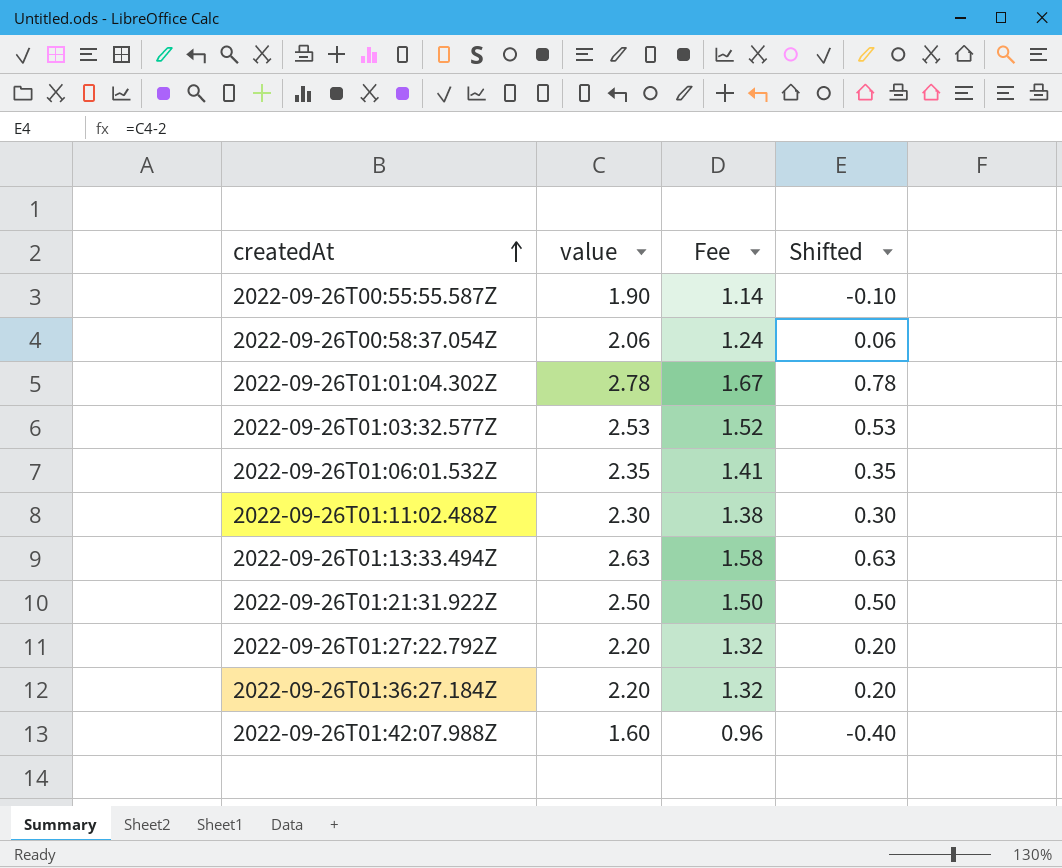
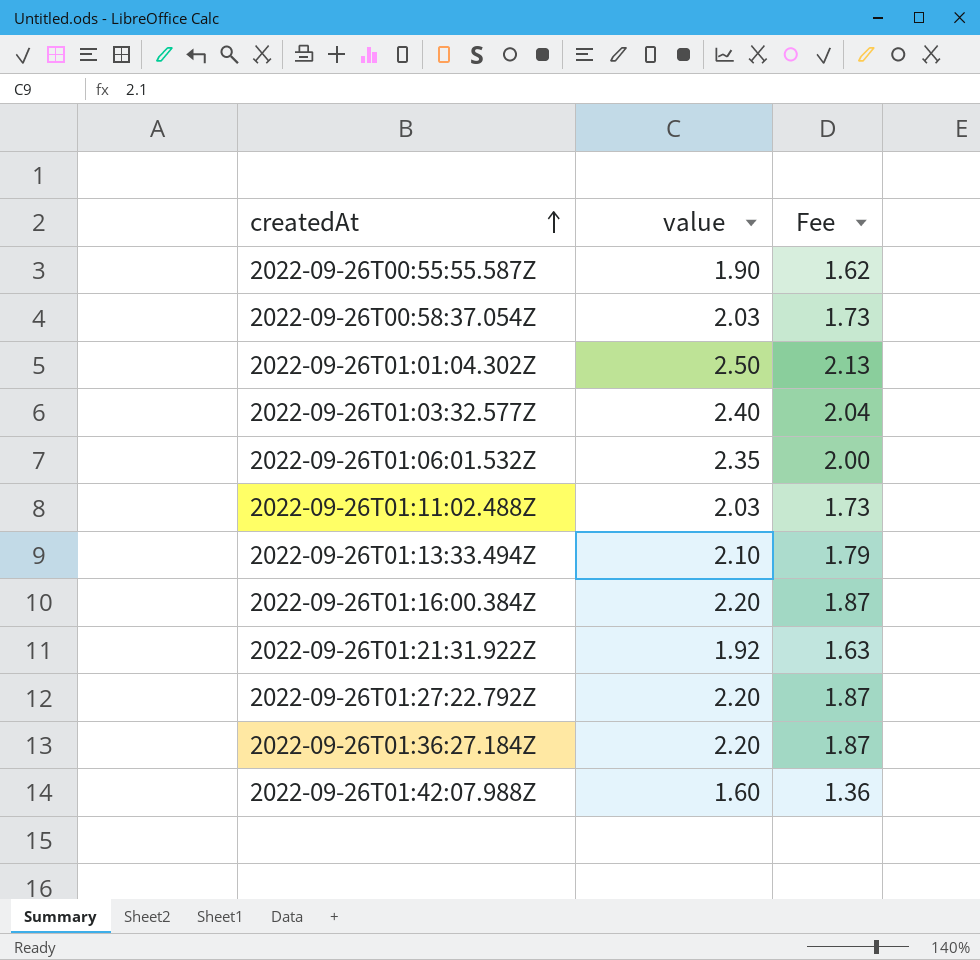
column Shifted | formula: [value] - 2 -> none
column Fee | formula: [value] * 0.6 -> [value] * 0.85
2022-09-26T00:58:37.054Z | value: 2.06 -> 2.03
2022-09-26T01:01:04.302Z | value: 2.78 -> 2.50
2022-09-26T01:03:32.577Z | value: 2.53 -> 2.40
2022-09-26T01:11:02.488Z | value: 2.30 -> 2.03
2022-09-26T01:13:33.494Z | value: 2.63 -> 2.10
row 2022-09-26T01:16:00.384Z: none -> 2.20 | 1.87
2022-09-26T01:21:31.922Z | value: 2.50 -> 1.92

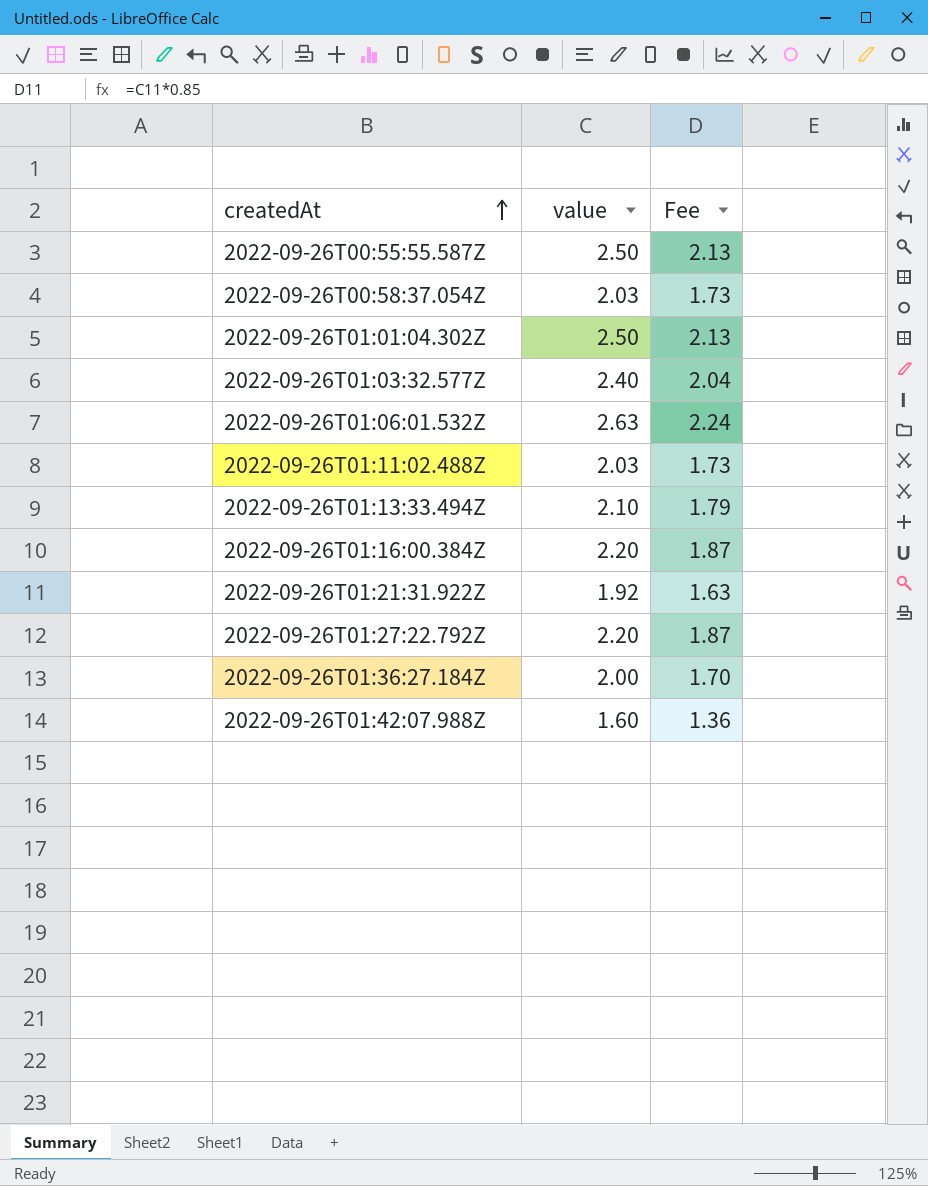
2022-09-26T00:55:55.587Z | value: 1.90 -> 2.50
2022-09-26T00:55:55.587Z | Fee: 1.62 -> 2.13
2022-09-26T01:06:01.532Z | value: 2.35 -> 2.63
2022-09-26T01:06:01.532Z | Fee: 2.00 -> 2.24
2022-09-26T01:36:27.184Z | value: 2.20 -> 2.00
2022-09-26T01:36:27.184Z | Fee: 1.87 -> 1.70

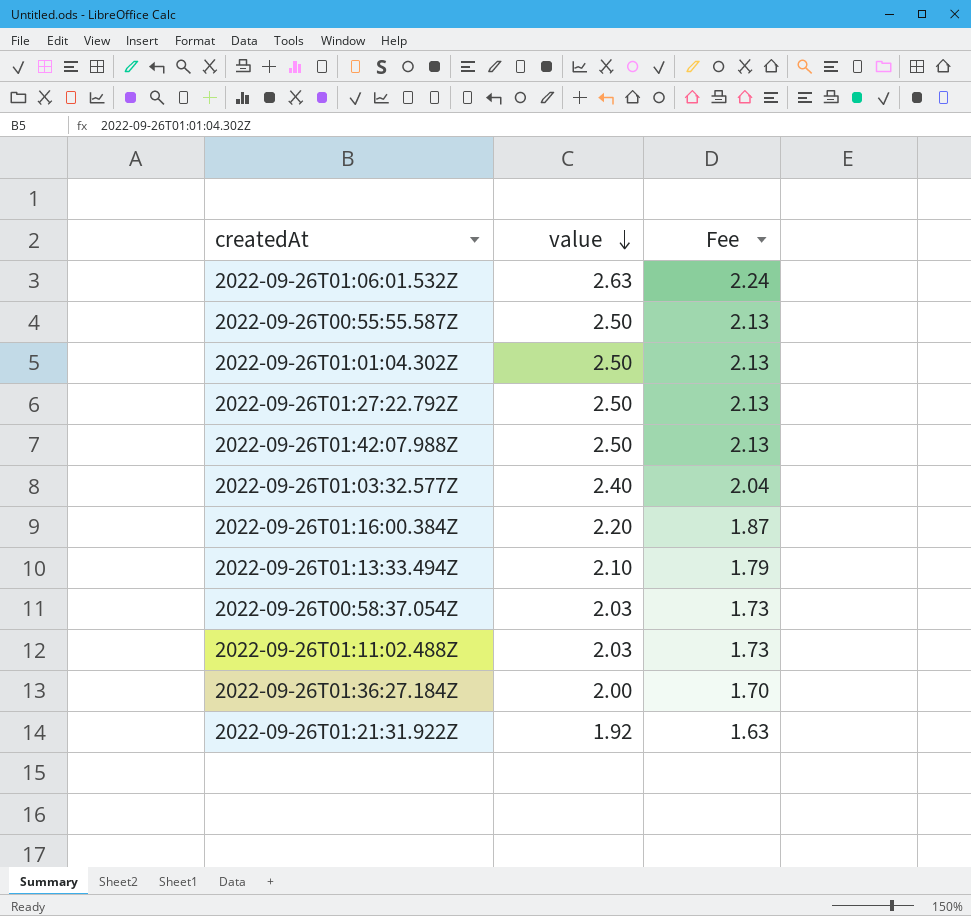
row order: createdAt ascending -> value descending
2022-09-26T01:27:22.792Z | value: 2.20 -> 2.50
2022-09-26T01:27:22.792Z | Fee: 1.87 -> 2.13
2022-09-26T01:42:07.988Z | value: 1.60 -> 2.50
2022-09-26T01:42:07.988Z | Fee: 1.36 -> 2.13

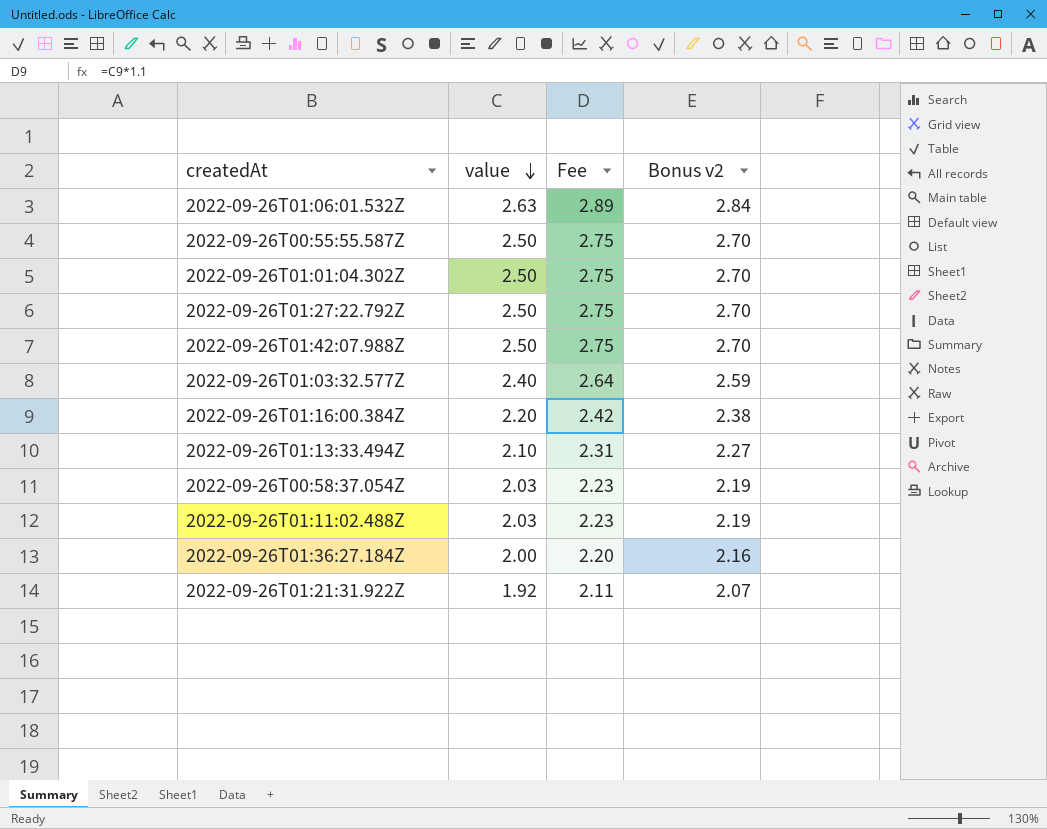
column Fee | formula: [value] * 0.85 -> [value] * 1.1
column Bonus v2 | formula: none -> [value] * 1.08

